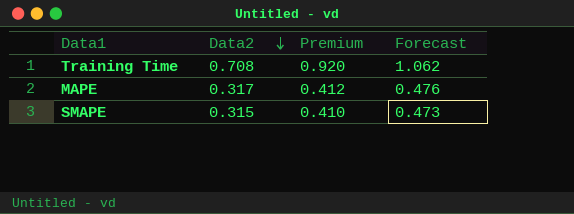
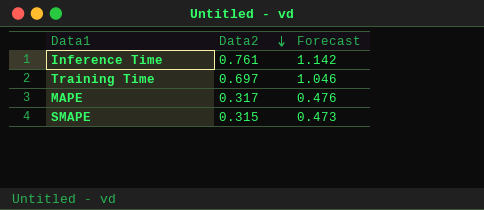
column Premium | formula: [Data2] * 1.3 -> none
row Inference Time: none -> 0.761 | 1.142
Training Time | Data2: 0.708 -> 0.697
Training Time | Forecast: 1.062 -> 1.046

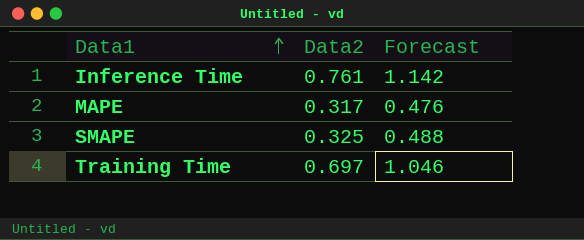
row order: Data2 descending -> Data1 ascending
SMAPE | Data2: 0.315 -> 0.325
SMAPE | Forecast: 0.473 -> 0.488

